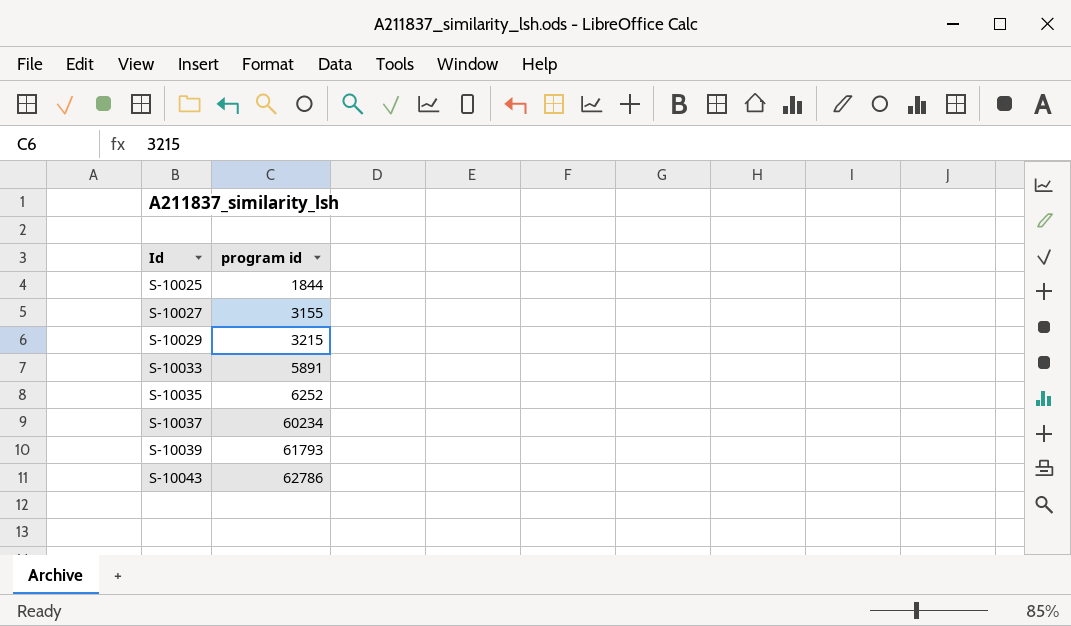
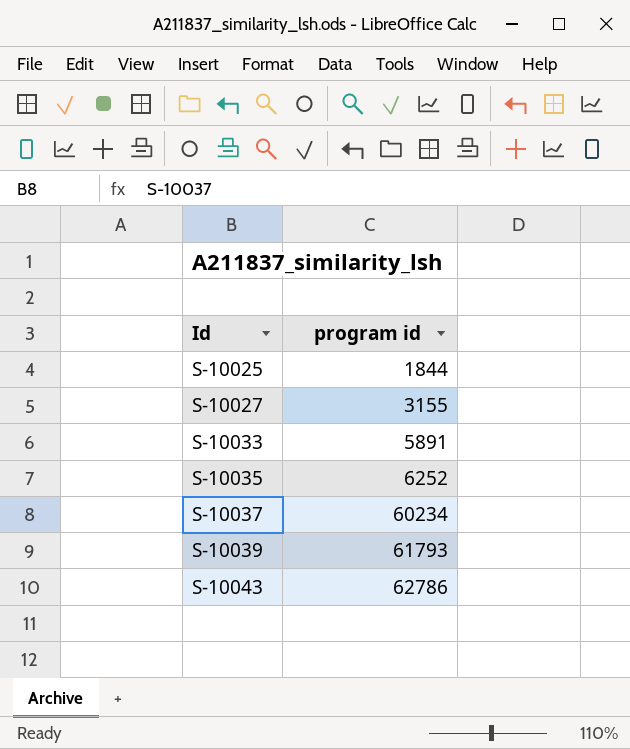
row S-10029: 3215 -> none

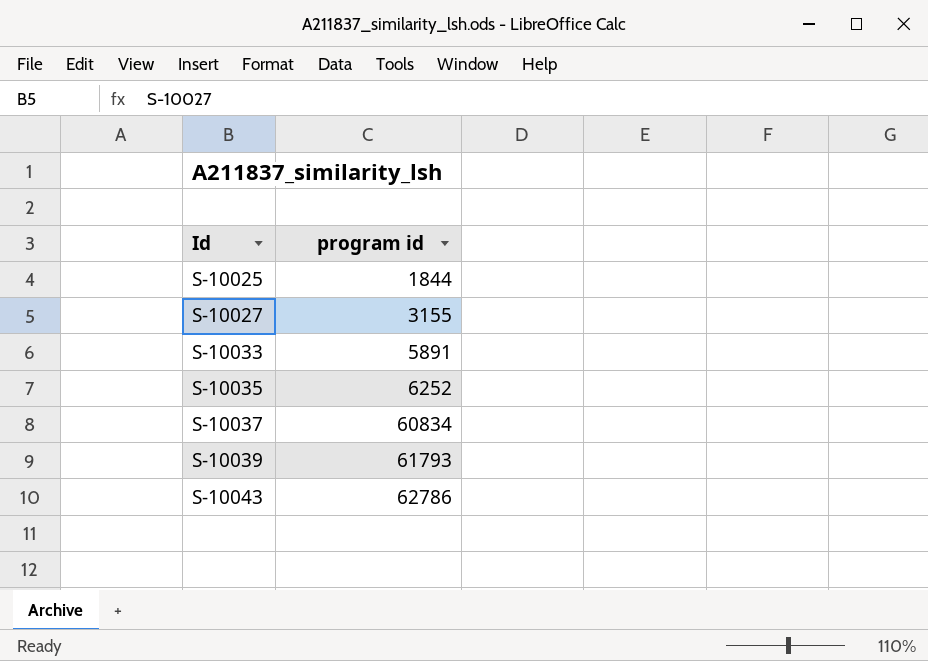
S-10037 | program id: 60234 -> 60834

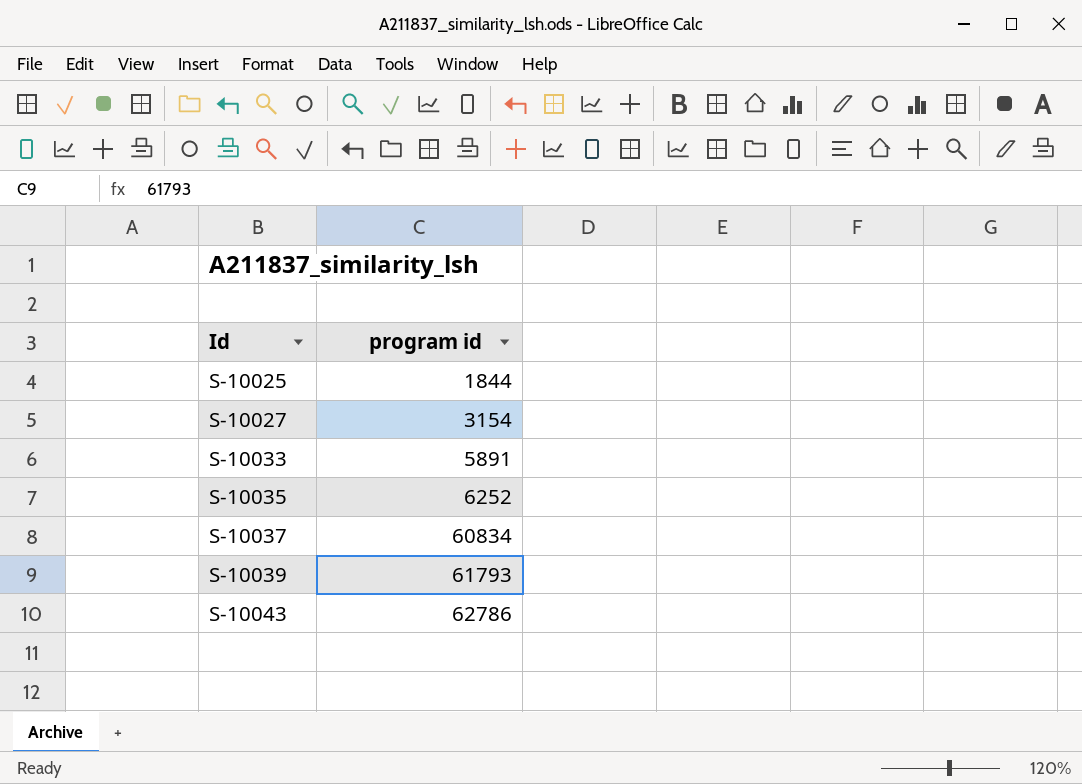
S-10027 | program id: 3155 -> 3154

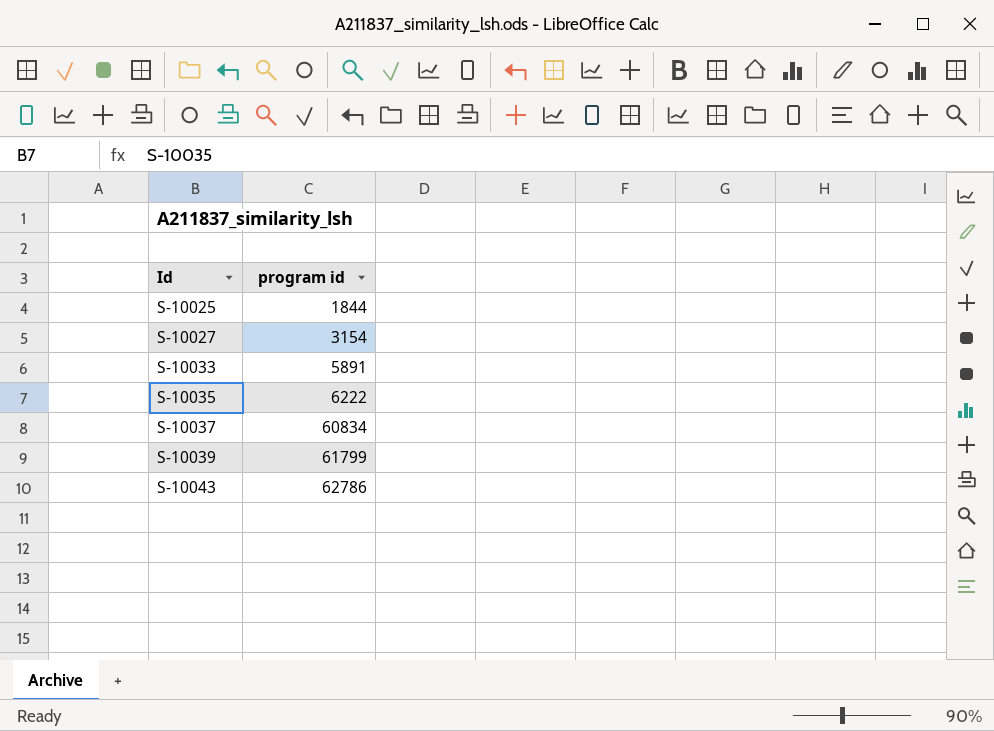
S-10035 | program id: 6252 -> 6222
S-10039 | program id: 61793 -> 61799

